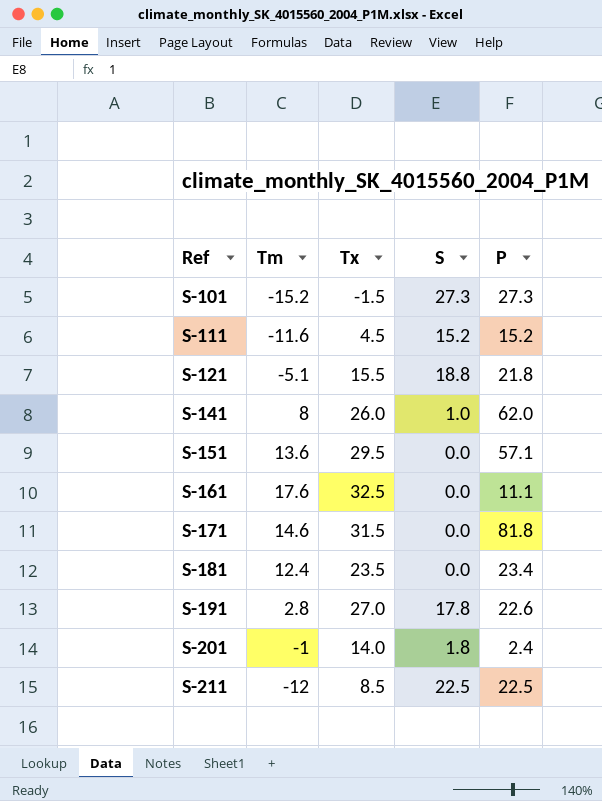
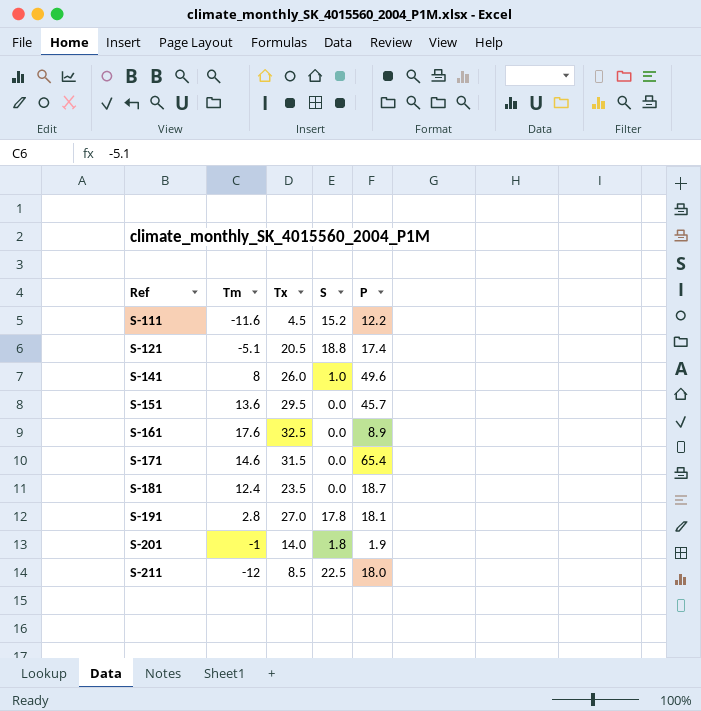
row S-101: -15.2 | -1.5 | 27.3 | 27.3 -> none
S-111 | P: 15.2 -> 12.2
S-121 | Tx: 15.5 -> 20.5
S-121 | P: 21.8 -> 17.4
S-141 | P: 62.0 -> 49.6
S-151 | P: 57.1 -> 45.7
S-161 | P: 11.1 -> 8.9
S-171 | P: 81.8 -> 65.4
S-181 | P: 23.4 -> 18.7
S-191 | P: 22.6 -> 18.1
S-201 | P: 2.4 -> 1.9
S-211 | P: 22.5 -> 18.0

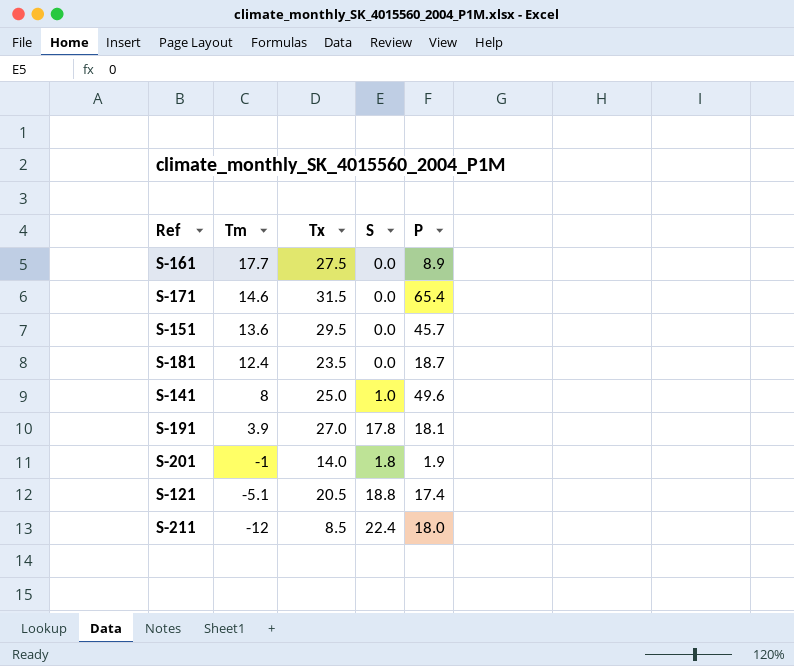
row order: Ref ascending -> Tm descending
row S-111: -11.6 | 4.5 | 15.2 | 12.2 -> none
S-161 | Tm: 17.6 -> 17.7
S-161 | Tx: 32.5 -> 27.5
S-141 | Tx: 26.0 -> 25.0
S-191 | Tm: 2.8 -> 3.9
S-211 | S: 22.5 -> 22.4

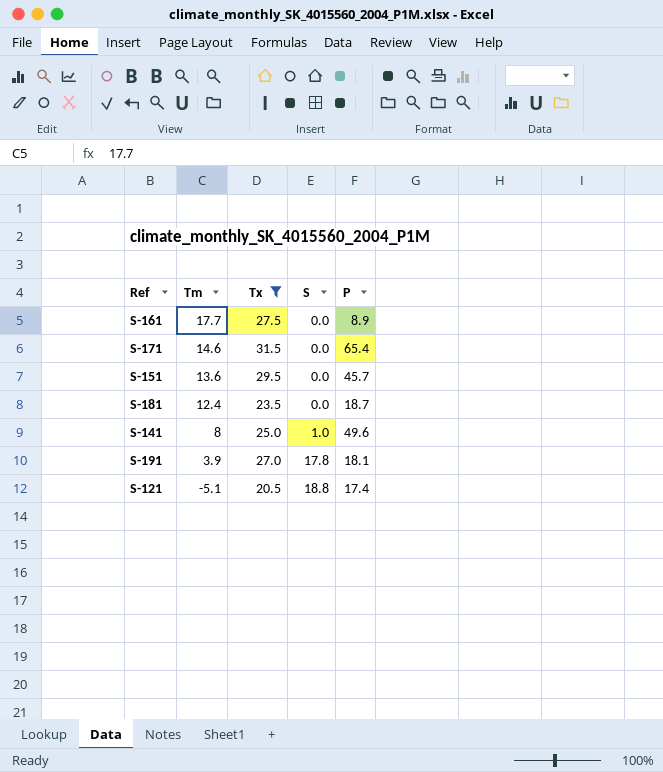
filter: none -> Tx >= 20.5

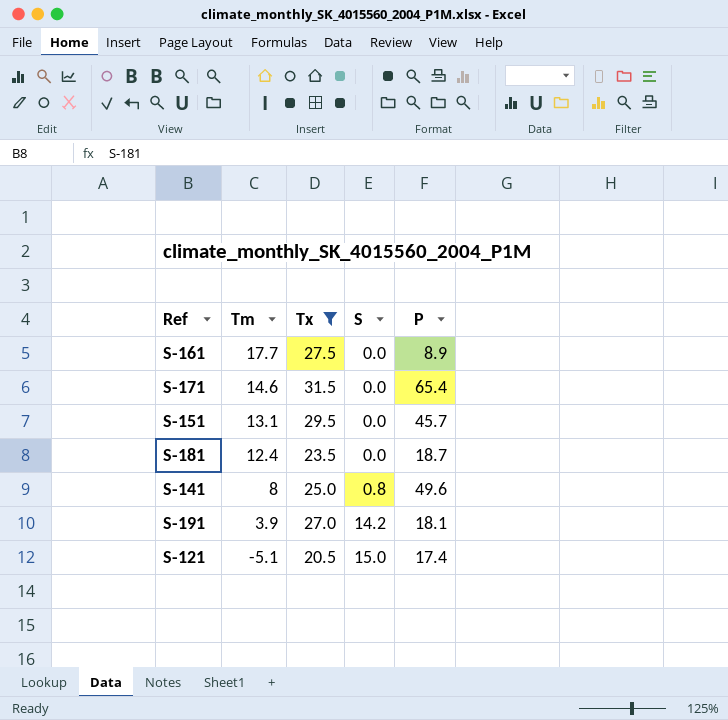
S-151 | Tm: 13.6 -> 13.1
S-141 | S: 1.0 -> 0.8
S-191 | S: 17.8 -> 14.2
S-121 | S: 18.8 -> 15.0

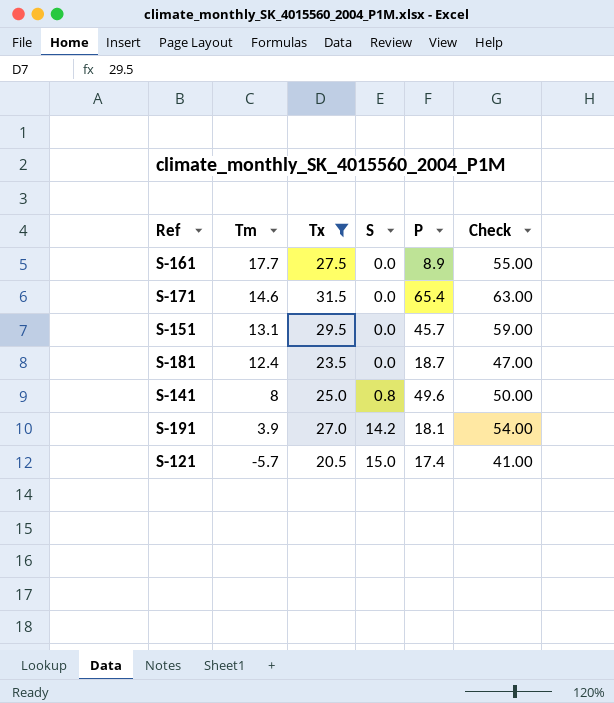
column Check | formula: none -> [Tx] * 2
S-121 | Tm: -5.1 -> -5.7

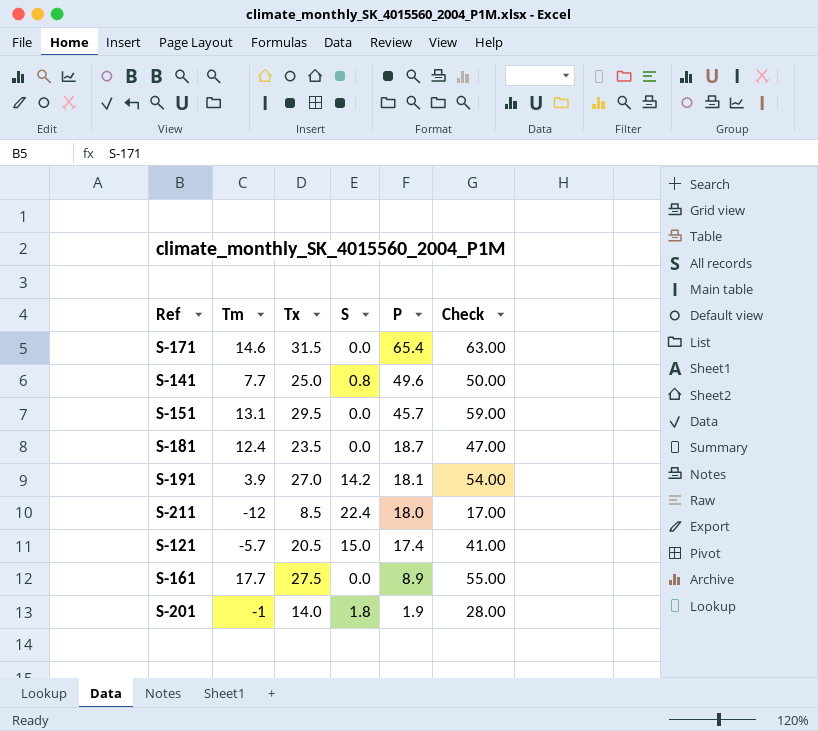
filter: Tx >= 20.5 -> none
row order: Tm descending -> P descending
S-141 | Tm: 8 -> 7.7

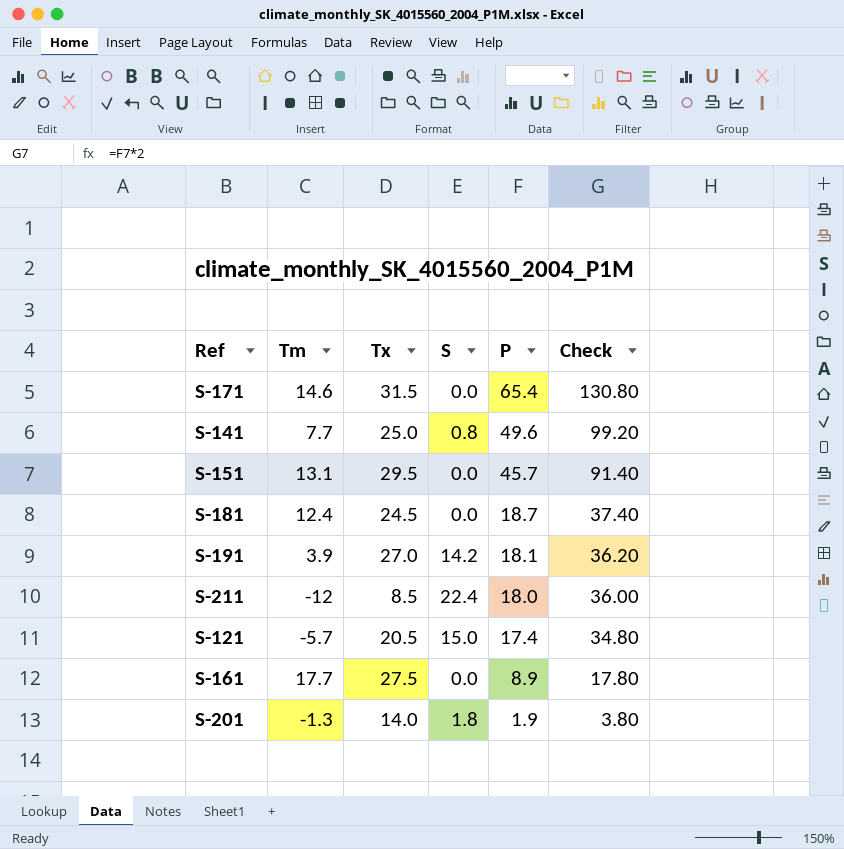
column Check | formula: [Tx] * 2 -> [P] * 2
S-181 | Tx: 23.5 -> 24.5
S-201 | Tm: -1 -> -1.3

